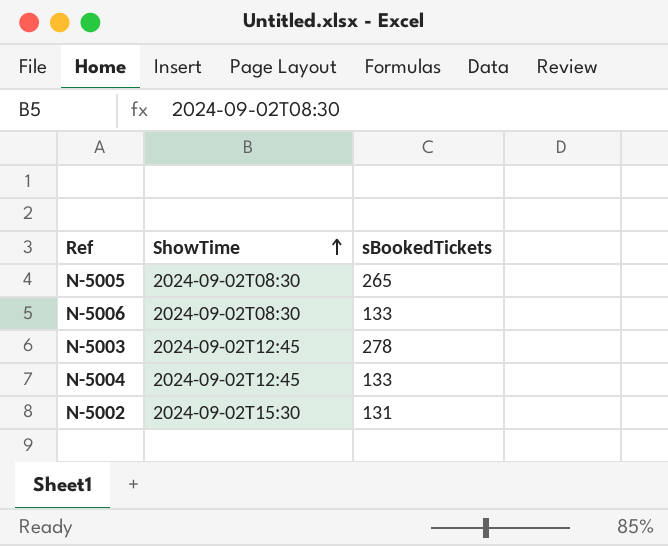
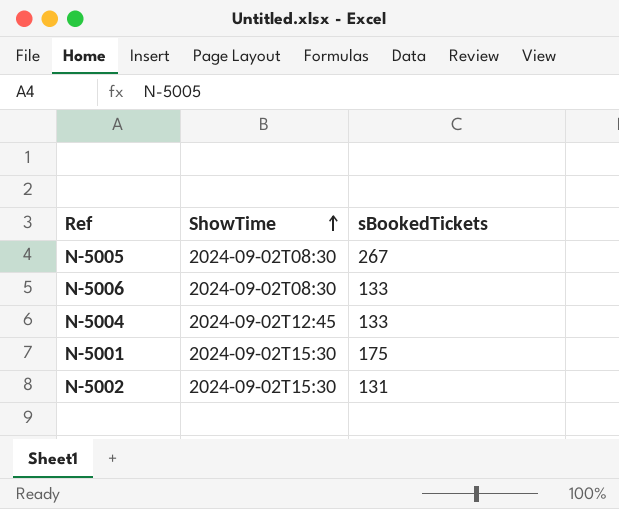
row N-5003: 2024-09-02T12:45 | 278 -> none
N-5005 | sBookedTickets: 265 -> 267
row N-5001: none -> 2024-09-02T15:30 | 175

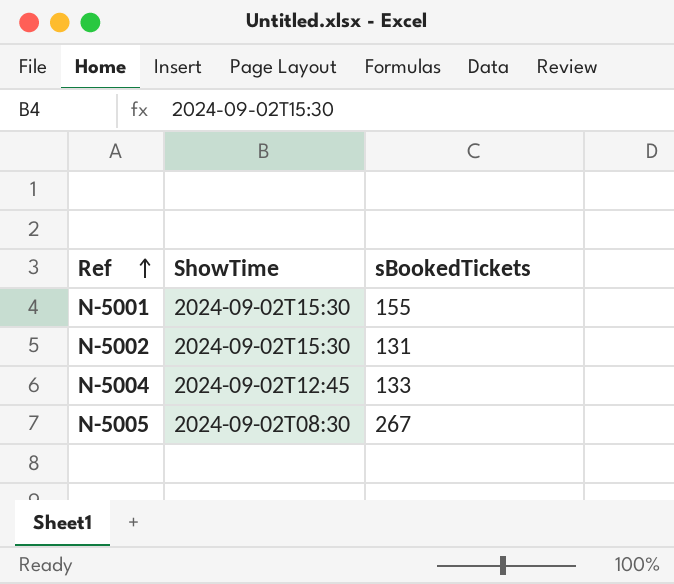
row order: ShowTime ascending -> Ref ascending
row N-5006: 2024-09-02T08:30 | 133 -> none
N-5001 | sBookedTickets: 175 -> 155

